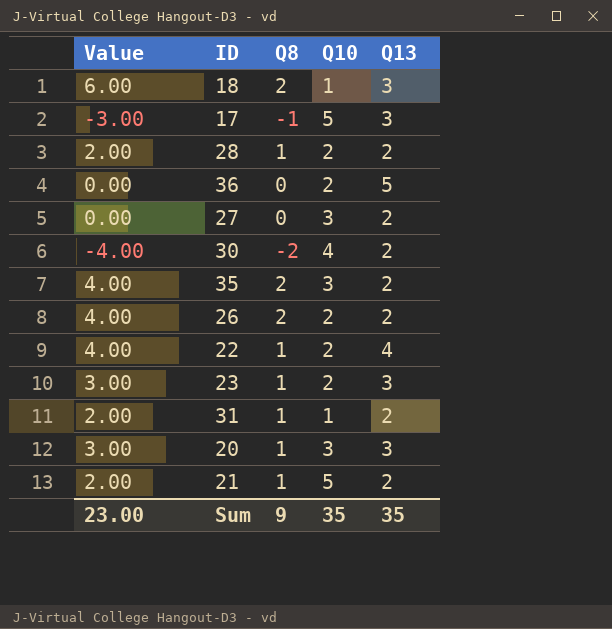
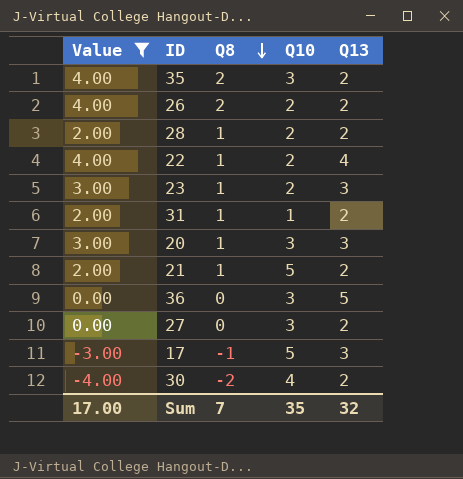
filter: none -> Value != 6.00
row order: none -> Q8 descending
36 | Q10: 2 -> 3
Sum | Value: 23.00 -> 17.00
Sum | Q8: 9 -> 7
Sum | Q13: 35 -> 32

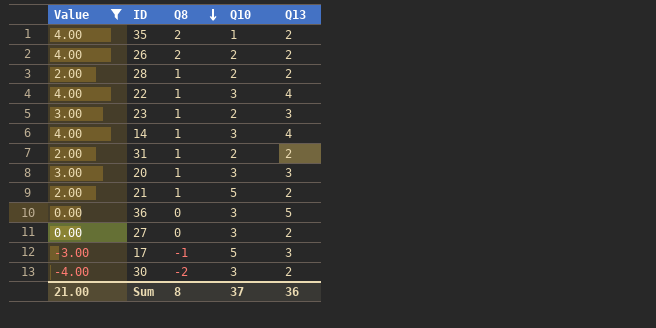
35 | Q10: 3 -> 1
22 | Q10: 2 -> 3
row 14: none -> 4.00 | 1 | 3 | 4
31 | Q10: 1 -> 2
30 | Q10: 4 -> 3
Sum | Value: 17.00 -> 21.00
Sum | Q8: 7 -> 8
Sum | Q10: 35 -> 37
Sum | Q13: 32 -> 36

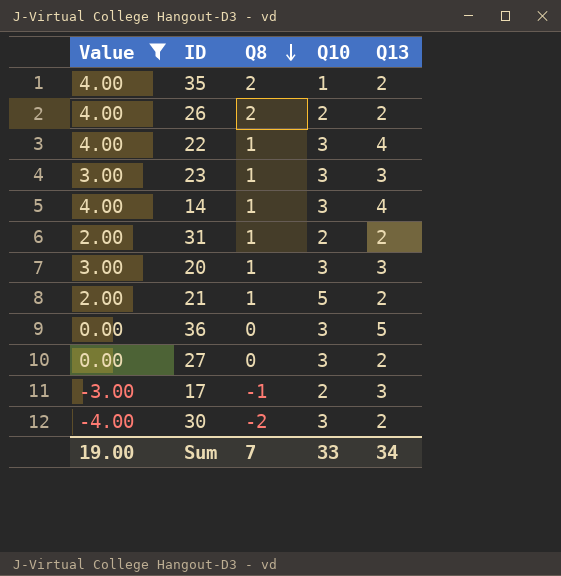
row 28: 2.00 | 1 | 2 | 2 -> none
23 | Q10: 2 -> 3
17 | Q10: 5 -> 2
Sum | Value: 21.00 -> 19.00
Sum | Q8: 8 -> 7
Sum | Q10: 37 -> 33
Sum | Q13: 36 -> 34

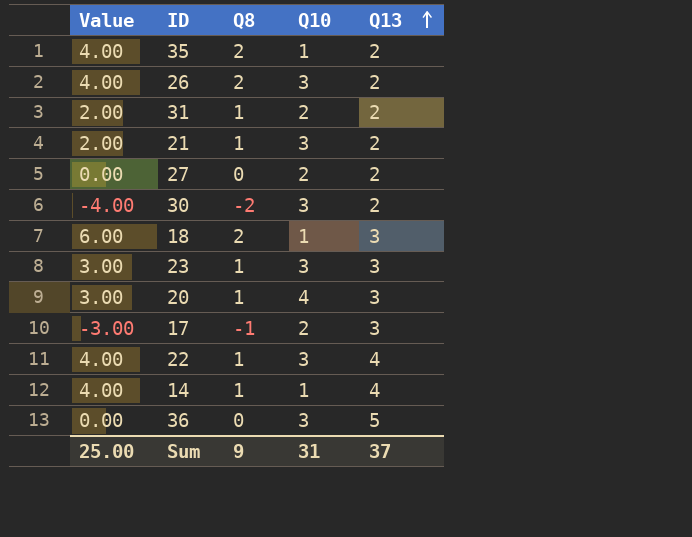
filter: Value != 6.00 -> none
row order: Q8 descending -> Q13 ascending
26 | Q10: 2 -> 3
21 | Q10: 5 -> 3
27 | Q10: 3 -> 2
20 | Q10: 3 -> 4
14 | Q10: 3 -> 1
Sum | Value: 19.00 -> 25.00
Sum | Q8: 7 -> 9
Sum | Q10: 33 -> 31
Sum | Q13: 34 -> 37

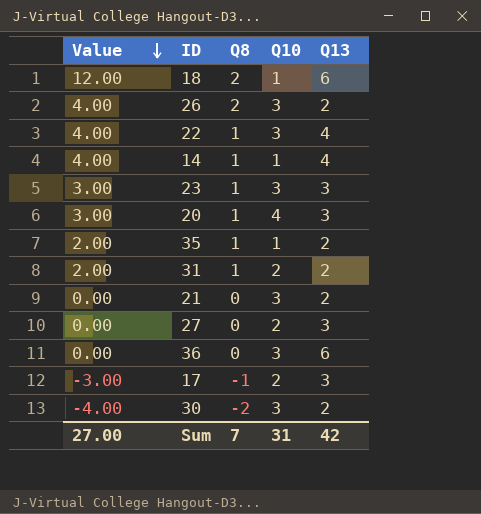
row order: Q13 ascending -> Value descending
18 | Value: 6.00 -> 12.00
18 | Q13: 3 -> 6
35 | Value: 4.00 -> 2.00
35 | Q8: 2 -> 1
21 | Value: 2.00 -> 0.00
21 | Q8: 1 -> 0
27 | Q13: 2 -> 3
36 | Q13: 5 -> 6
Sum | Value: 25.00 -> 27.00
Sum | Q8: 9 -> 7
Sum | Q13: 37 -> 42

